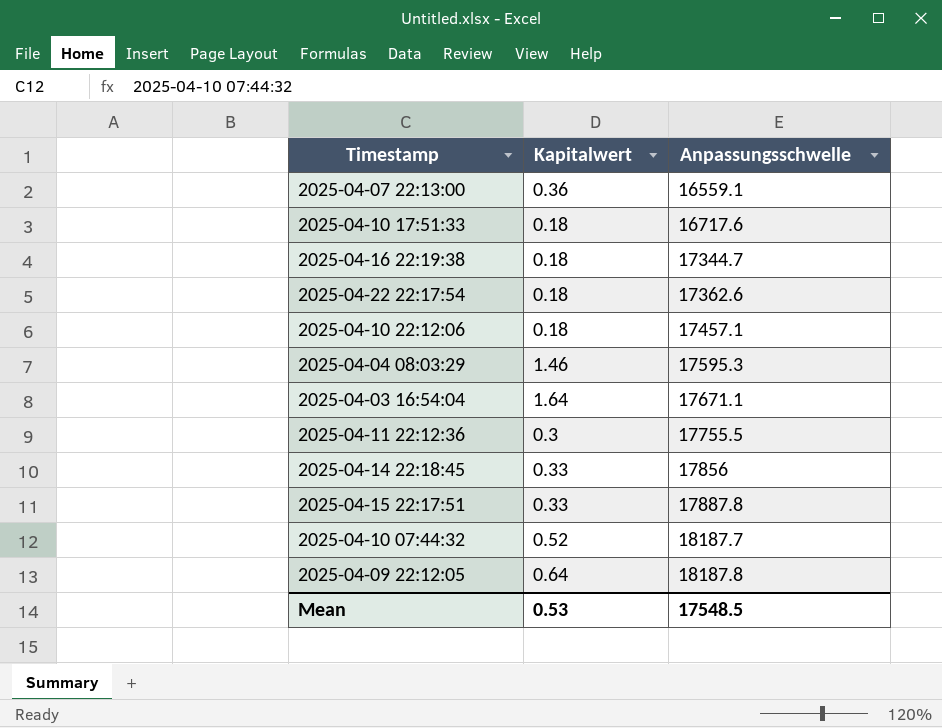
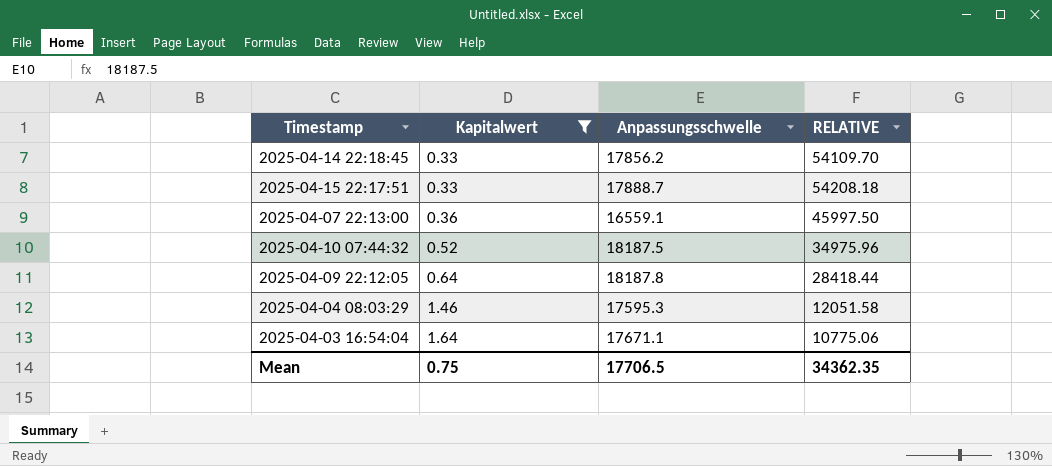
filter: none -> Kapitalwert >= 0.33
row order: Anpassungsschwelle ascending -> Kapitalwert ascending
column RELATIVE | formula: none -> [Anpassungsschwelle] / [Kapitalwert]
2025-04-14 22:18:45 | Anpassungsschwelle: 17856 -> 17856.2
2025-04-15 22:17:51 | Anpassungsschwelle: 17887.8 -> 17888.7
2025-04-10 07:44:32 | Anpassungsschwelle: 18187.7 -> 18187.5
Mean | Kapitalwert: 0.53 -> 0.75
Mean | Anpassungsschwelle: 17548.5 -> 17706.5

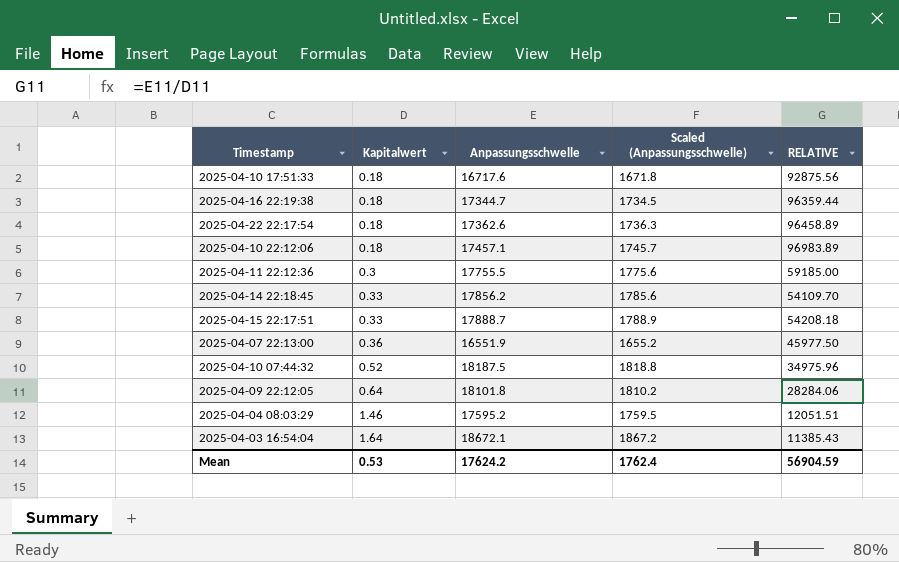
filter: Kapitalwert >= 0.33 -> none
column Scaled (Anpassungsschwelle) | formula: none -> [Anpassungsschwelle] * 0.1
2025-04-07 22:13:00 | Anpassungsschwelle: 16559.1 -> 16551.9
2025-04-07 22:13:00 | RELATIVE: 45997.50 -> 45977.50
2025-04-09 22:12:05 | Anpassungsschwelle: 18187.8 -> 18101.8
2025-04-09 22:12:05 | RELATIVE: 28418.44 -> 28284.06
2025-04-04 08:03:29 | Anpassungsschwelle: 17595.3 -> 17595.2
2025-04-04 08:03:29 | RELATIVE: 12051.58 -> 12051.51
2025-04-03 16:54:04 | Anpassungsschwelle: 17671.1 -> 18672.1
2025-04-03 16:54:04 | RELATIVE: 10775.06 -> 11385.43
Mean | Kapitalwert: 0.75 -> 0.53
Mean | Anpassungsschwelle: 17706.5 -> 17624.2
Mean | RELATIVE: 34362.35 -> 56904.59

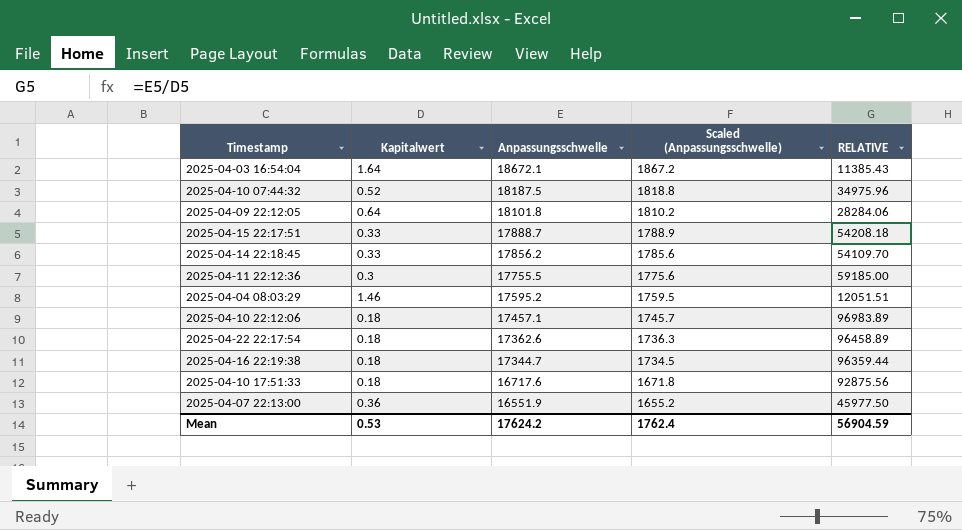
row order: Kapitalwert ascending -> Anpassungsschwelle descending

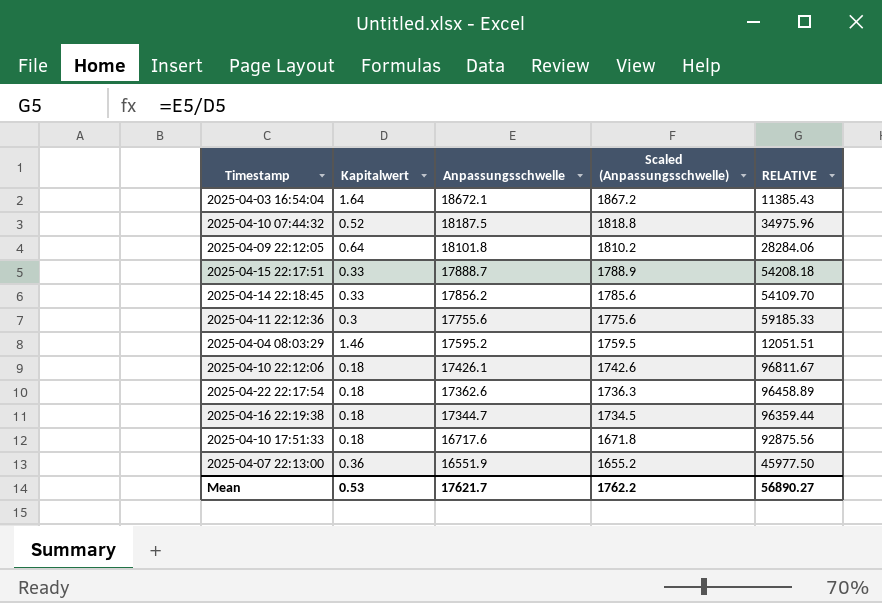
2025-04-11 22:12:36 | Anpassungsschwelle: 17755.5 -> 17755.6
2025-04-11 22:12:36 | RELATIVE: 59185.00 -> 59185.33
2025-04-10 22:12:06 | Anpassungsschwelle: 17457.1 -> 17426.1
2025-04-10 22:12:06 | Scaled (Anpassungsschwelle): 1745.7 -> 1742.6
2025-04-10 22:12:06 | RELATIVE: 96983.89 -> 96811.67
Mean | Anpassungsschwelle: 17624.2 -> 17621.7
Mean | Scaled (Anpassungsschwelle): 1762.4 -> 1762.2
Mean | RELATIVE: 56904.59 -> 56890.27

